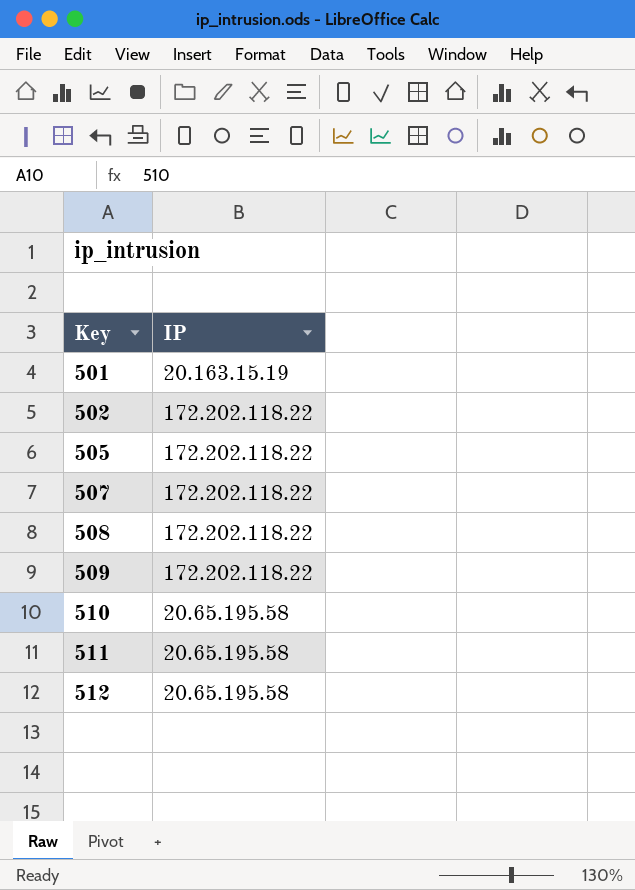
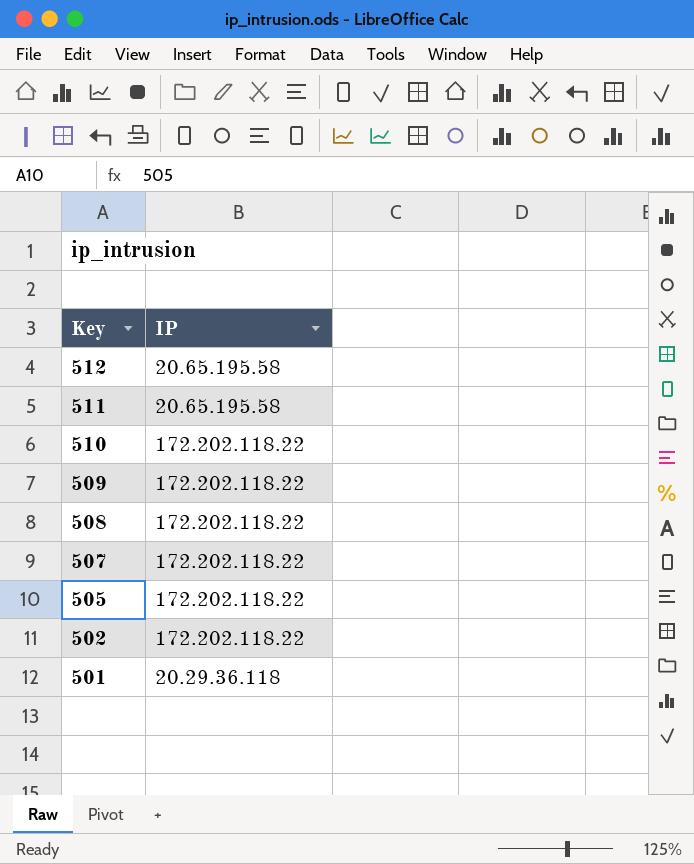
row order: Key ascending -> Key descending
510 | IP: 20.65.195.58 -> 172.202.118.22
501 | IP: 20.163.15.19 -> 20.29.36.118

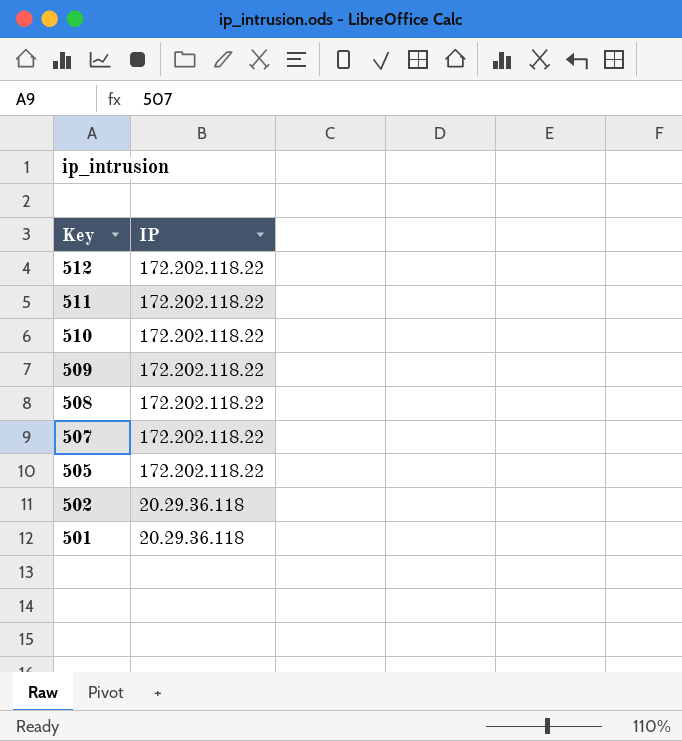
512 | IP: 20.65.195.58 -> 172.202.118.22
511 | IP: 20.65.195.58 -> 172.202.118.22
502 | IP: 172.202.118.22 -> 20.29.36.118

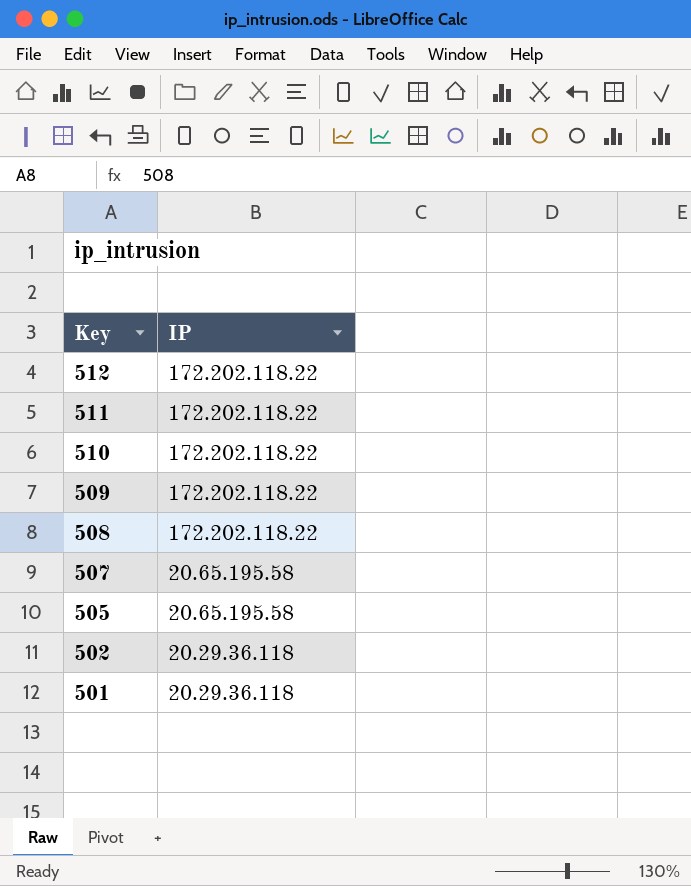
507 | IP: 172.202.118.22 -> 20.65.195.58
505 | IP: 172.202.118.22 -> 20.65.195.58

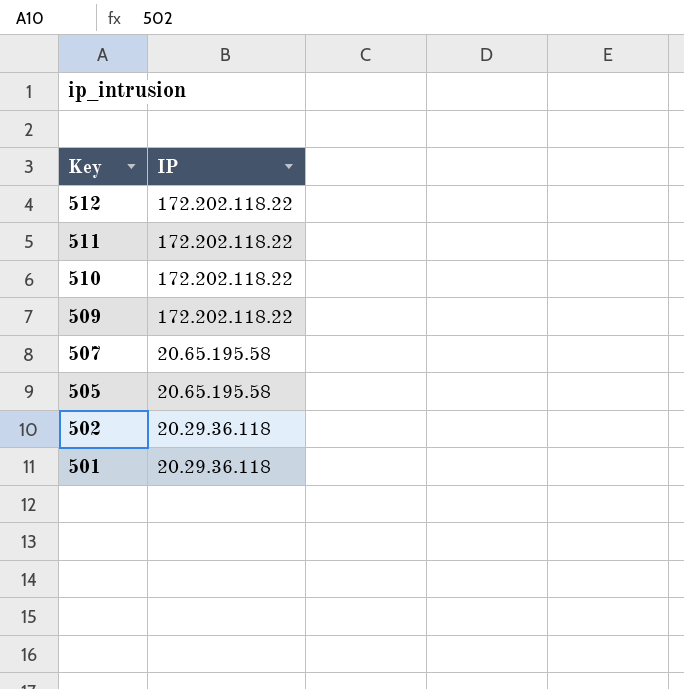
row 508: 172.202.118.22 -> none

